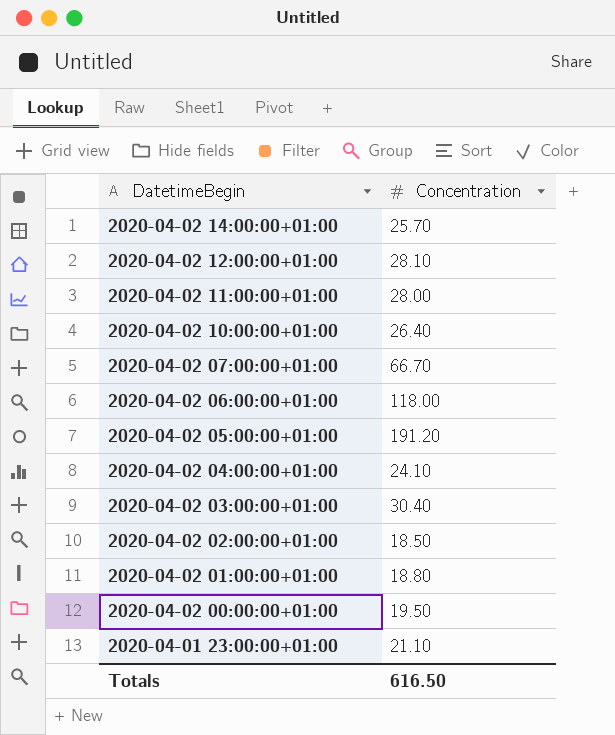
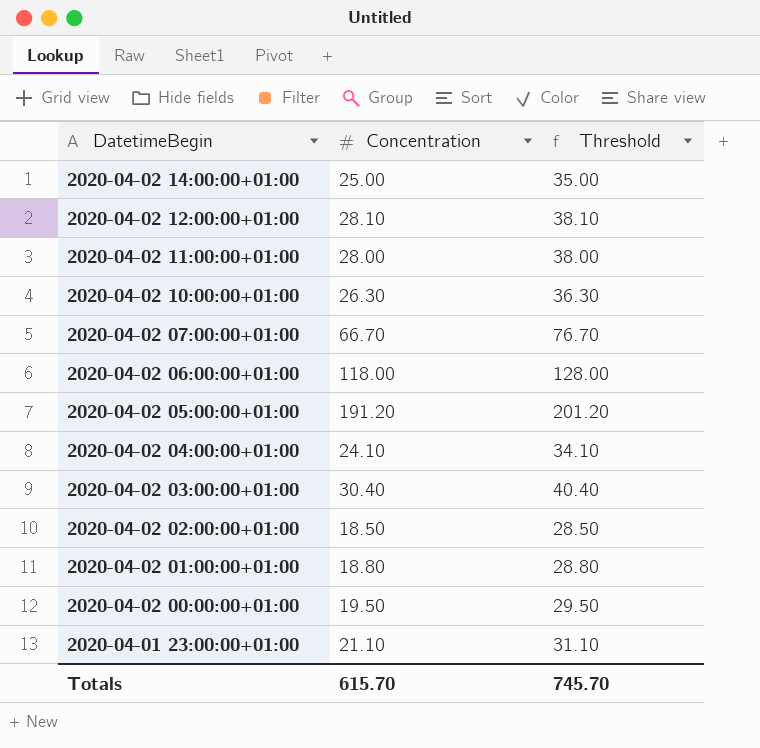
column Threshold | formula: none -> [Concentration] + 10
2020-04-02 14:00:00+01:00 | Concentration: 25.70 -> 25.00
2020-04-02 10:00:00+01:00 | Concentration: 26.40 -> 26.30
Totals | Concentration: 616.50 -> 615.70

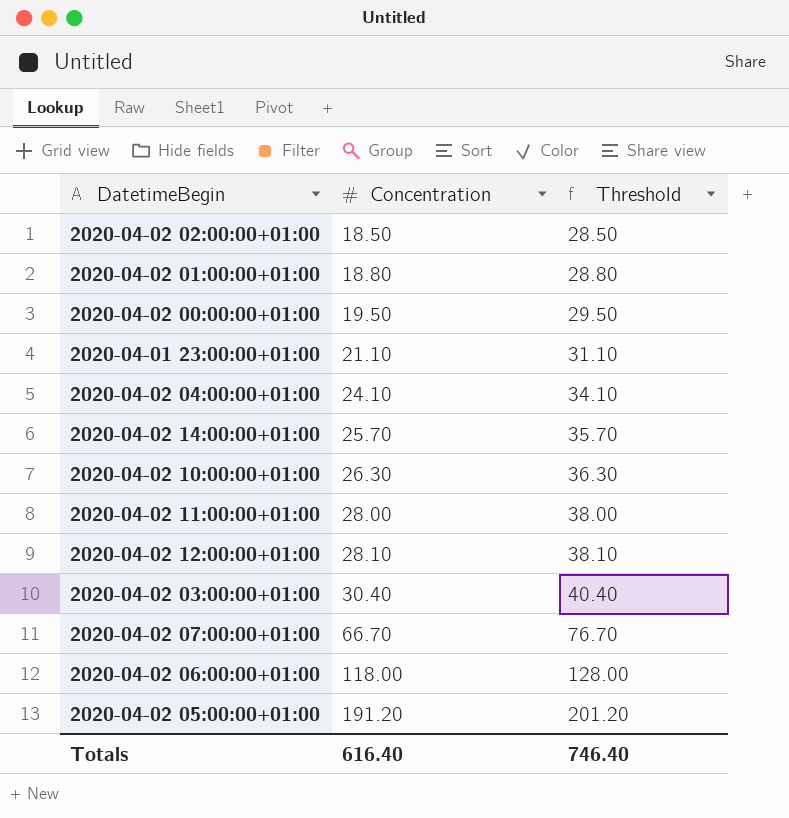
row order: DatetimeBegin descending -> Concentration ascending
2020-04-02 14:00:00+01:00 | Concentration: 25.00 -> 25.70
2020-04-02 14:00:00+01:00 | Threshold: 35.00 -> 35.70
Totals | Concentration: 615.70 -> 616.40
Totals | Threshold: 745.70 -> 746.40

